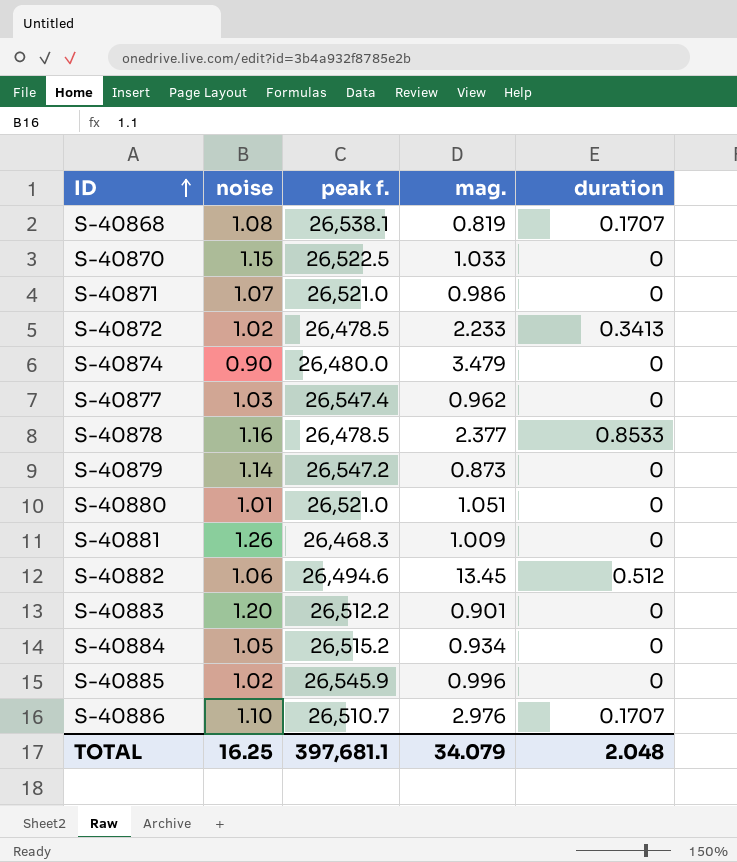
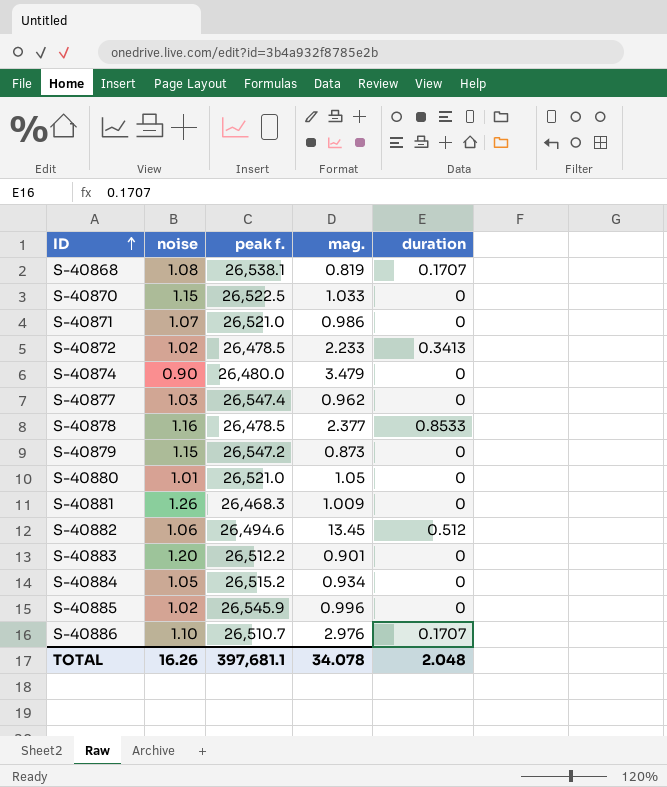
S-40879 | noise: 1.14 -> 1.15
S-40880 | mag.: 1.051 -> 1.05
TOTAL | noise: 16.25 -> 16.26
TOTAL | mag.: 34.079 -> 34.078

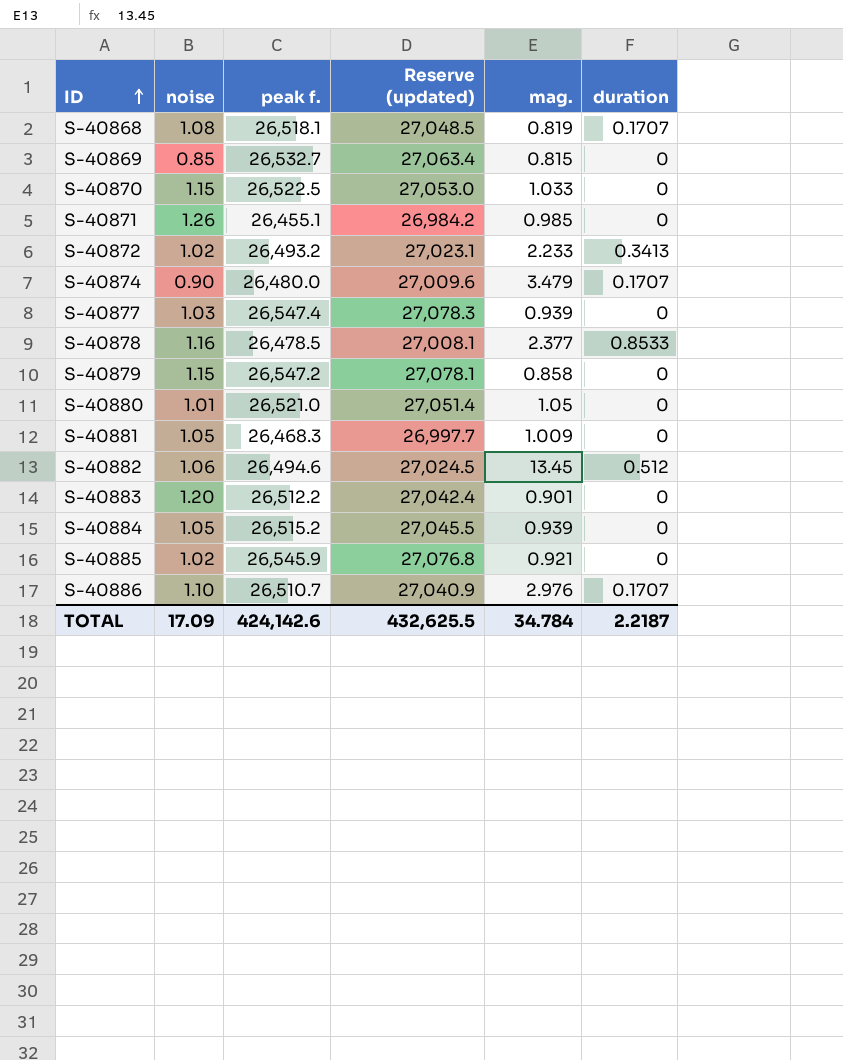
column Reserve (updated) | formula: none -> [peak f.] * 1.02
S-40868 | peak f.: 26,538.1 -> 26,518.1
row S-40869: none -> 0.85 | 26,532.7 | 27,063.4 | 0.815 | 0
S-40871 | noise: 1.07 -> 1.26
S-40871 | peak f.: 26,521.0 -> 26,455.1
S-40871 | mag.: 0.986 -> 0.985
S-40872 | peak f.: 26,478.5 -> 26,493.2
S-40874 | duration: 0 -> 0.1707
S-40877 | mag.: 0.962 -> 0.939
S-40879 | mag.: 0.873 -> 0.858
S-40881 | noise: 1.26 -> 1.05
S-40884 | mag.: 0.934 -> 0.939
S-40885 | mag.: 0.996 -> 0.921
TOTAL | noise: 16.26 -> 17.09
TOTAL | peak f.: 397,681.1 -> 424,142.6
TOTAL | mag.: 34.078 -> 34.784
TOTAL | duration: 2.048 -> 2.2187

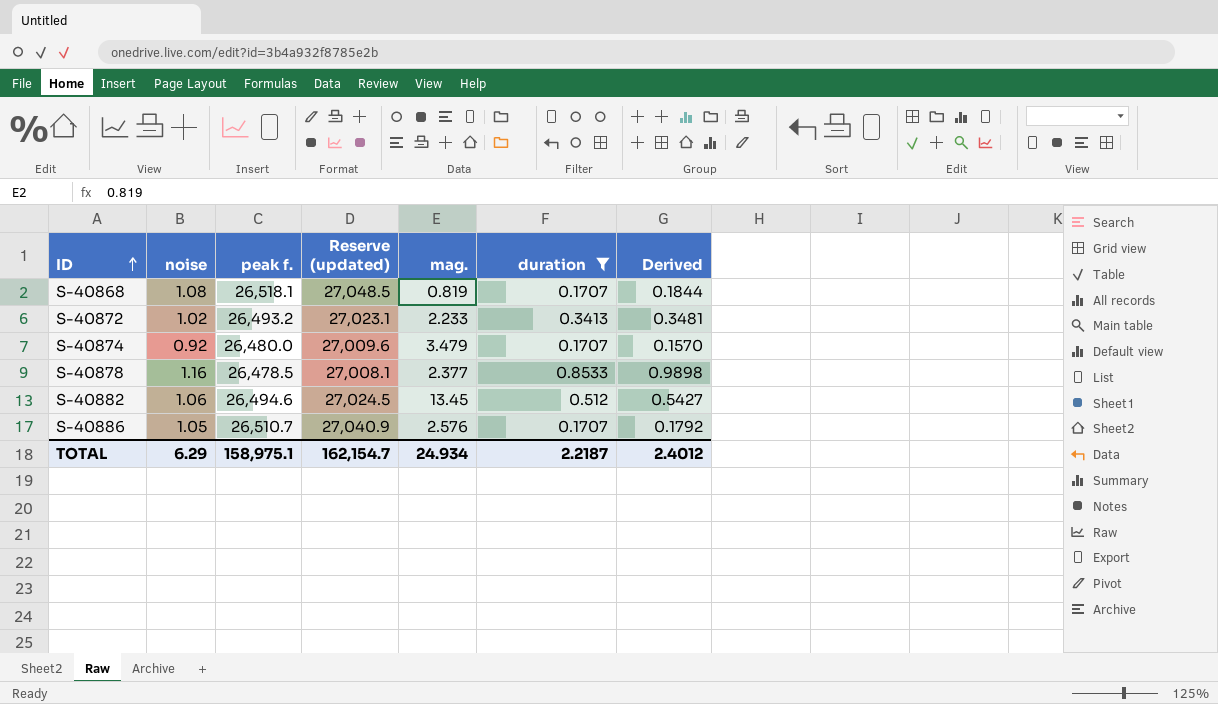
filter: none -> duration != 0
column Derived | formula: none -> [noise] * [duration]
S-40874 | noise: 0.90 -> 0.92
S-40886 | noise: 1.10 -> 1.05
S-40886 | mag.: 2.976 -> 2.576
TOTAL | noise: 17.09 -> 6.29
TOTAL | peak f.: 424,142.6 -> 158,975.1
TOTAL | Reserve (updated): 432,625.5 -> 162,154.7
TOTAL | mag.: 34.784 -> 24.934

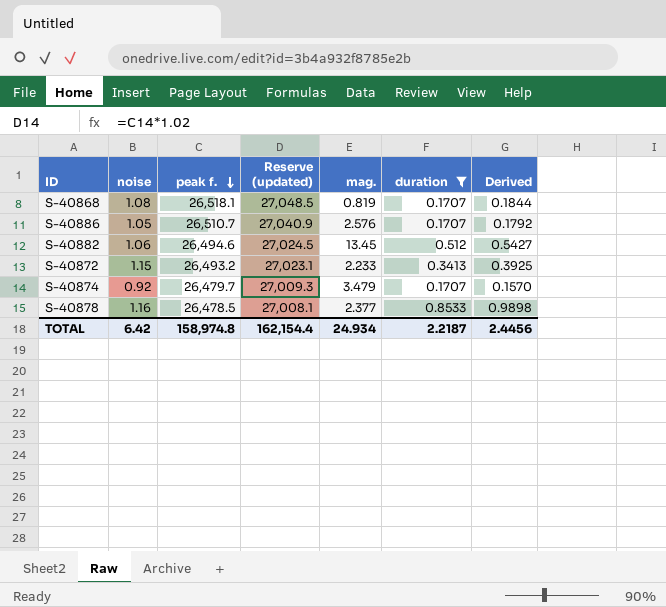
row order: ID ascending -> peak f. descending
S-40872 | noise: 1.02 -> 1.15
S-40872 | Derived: 0.3481 -> 0.3925
S-40874 | peak f.: 26,480.0 -> 26,479.7
S-40874 | Reserve (updated): 27,009.6 -> 27,009.3
TOTAL | noise: 6.29 -> 6.42
TOTAL | peak f.: 158,975.1 -> 158,974.8
TOTAL | Reserve (updated): 162,154.7 -> 162,154.4
TOTAL | Derived: 2.4012 -> 2.4456

